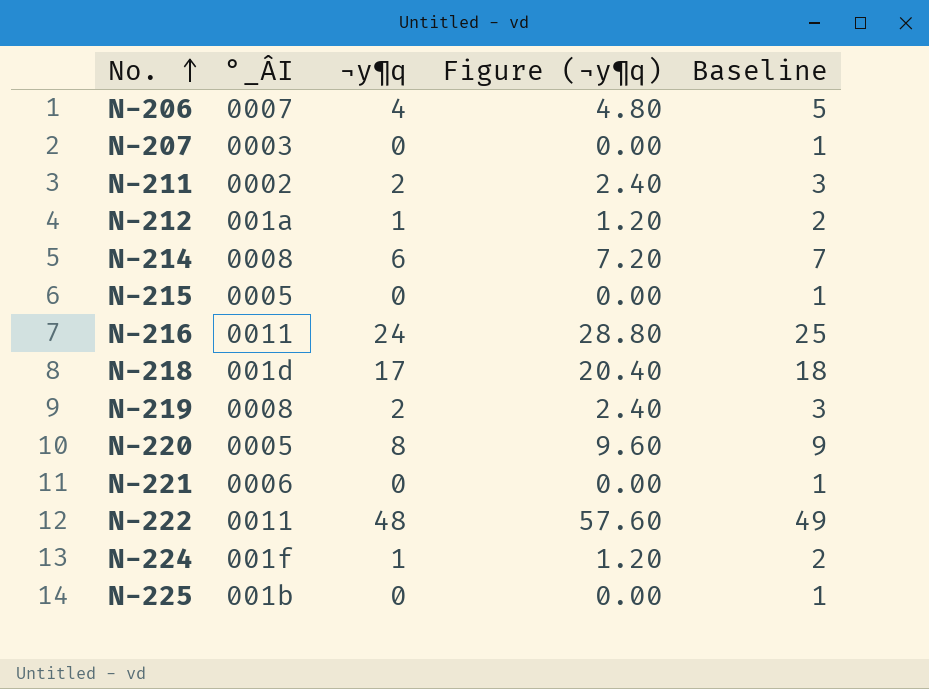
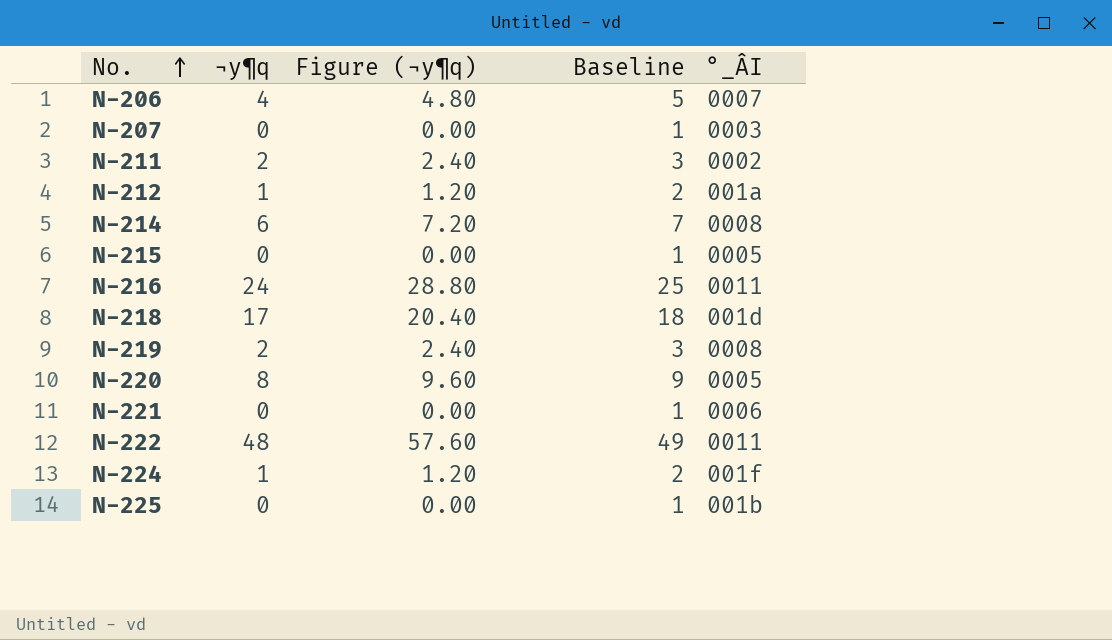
column °_ÂI | position: 2 -> 5

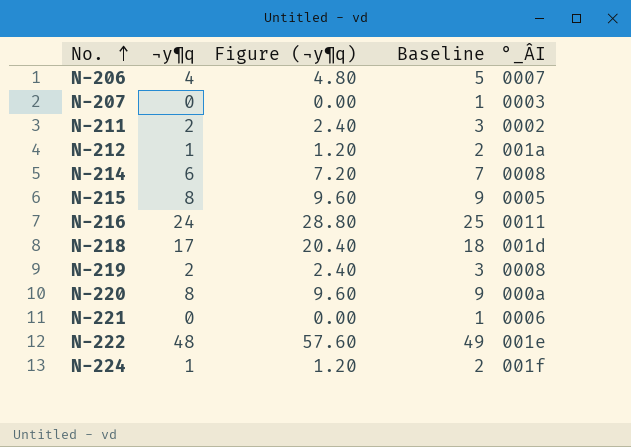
row N-225: 0 | 0.00 | 1 | 001b -> none
N-215 | ¬y¶q: 0 -> 8
N-215 | Figure (¬y¶q): 0.00 -> 9.60
N-215 | Baseline: 1 -> 9
N-220 | °_ÂI: 0005 -> 000a
N-222 | °_ÂI: 0011 -> 001e

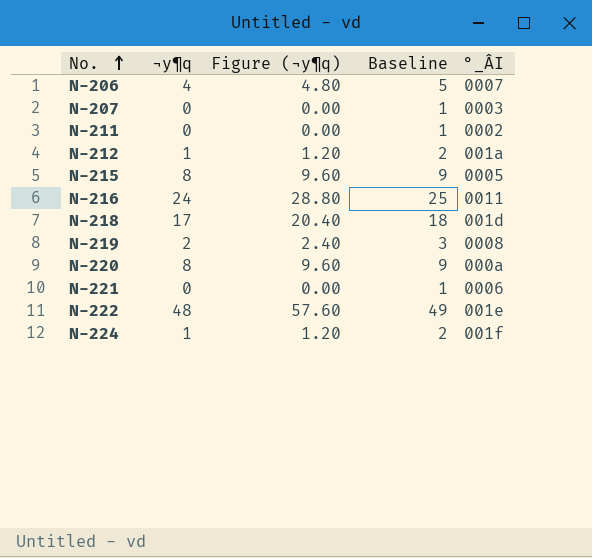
row N-214: 6 | 7.20 | 7 | 0008 -> none
N-211 | ¬y¶q: 2 -> 0
N-211 | Figure (¬y¶q): 2.40 -> 0.00
N-211 | Baseline: 3 -> 1

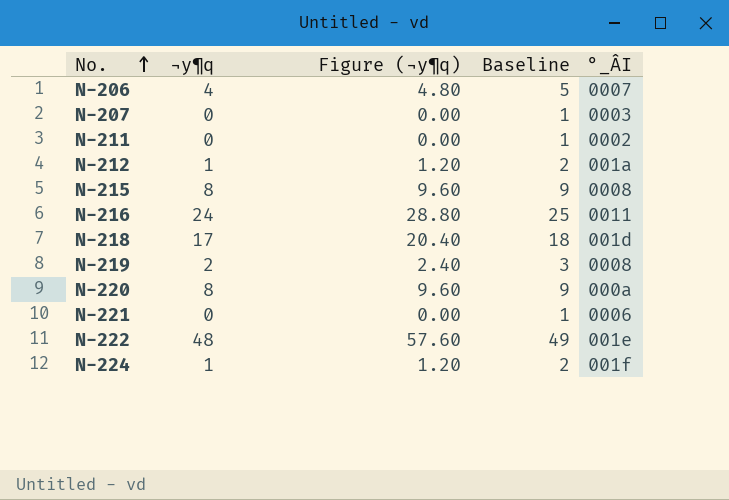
N-215 | °_ÂI: 0005 -> 0008

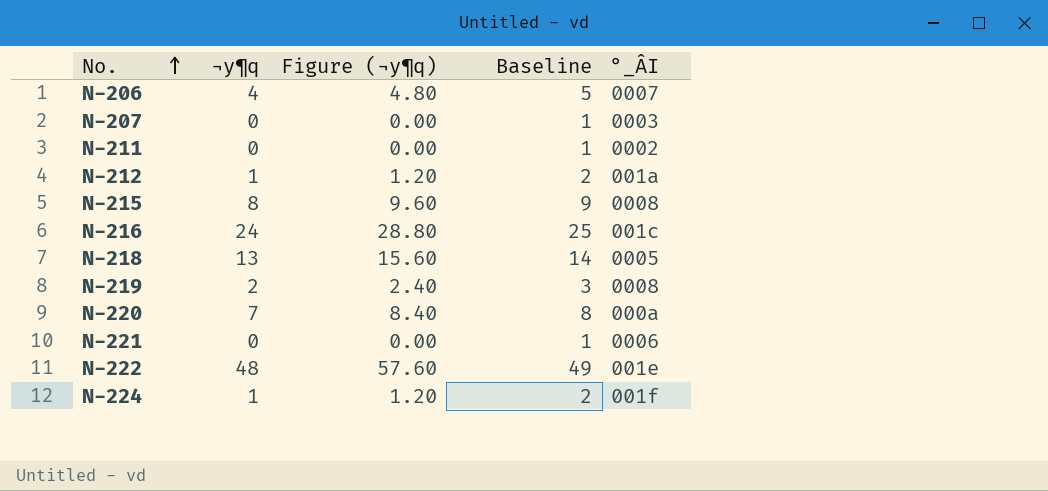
N-216 | °_ÂI: 0011 -> 001c
N-218 | ¬y¶q: 17 -> 13
N-218 | Figure (¬y¶q): 20.40 -> 15.60
N-218 | Baseline: 18 -> 14
N-218 | °_ÂI: 001d -> 0005
N-220 | ¬y¶q: 8 -> 7
N-220 | Figure (¬y¶q): 9.60 -> 8.40
N-220 | Baseline: 9 -> 8

